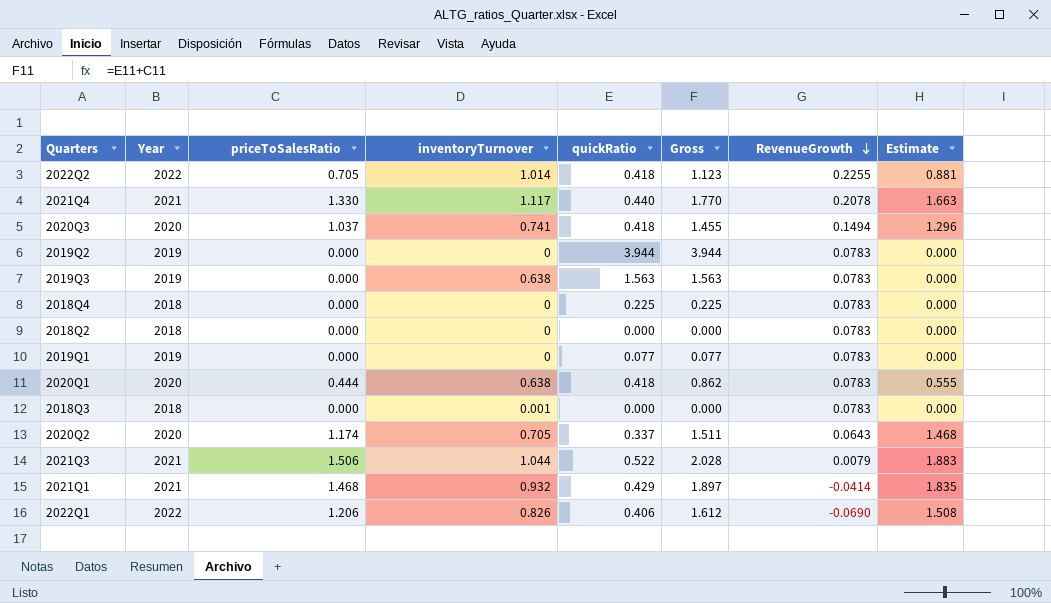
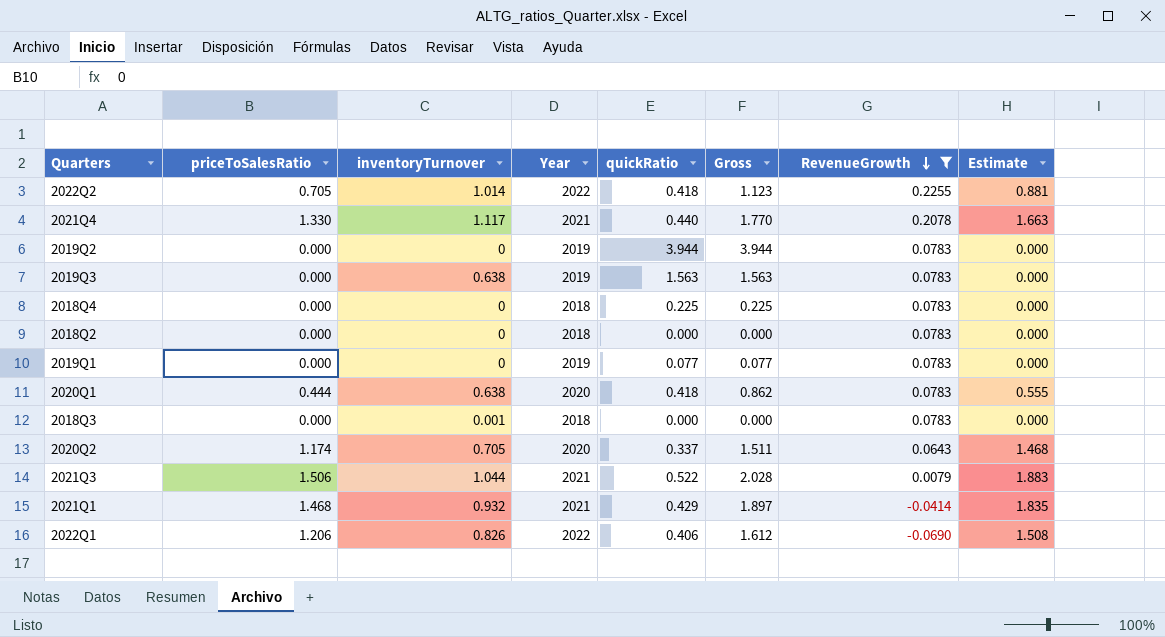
filter: none -> RevenueGrowth != 0.1494
column Year | position: 2 -> 4

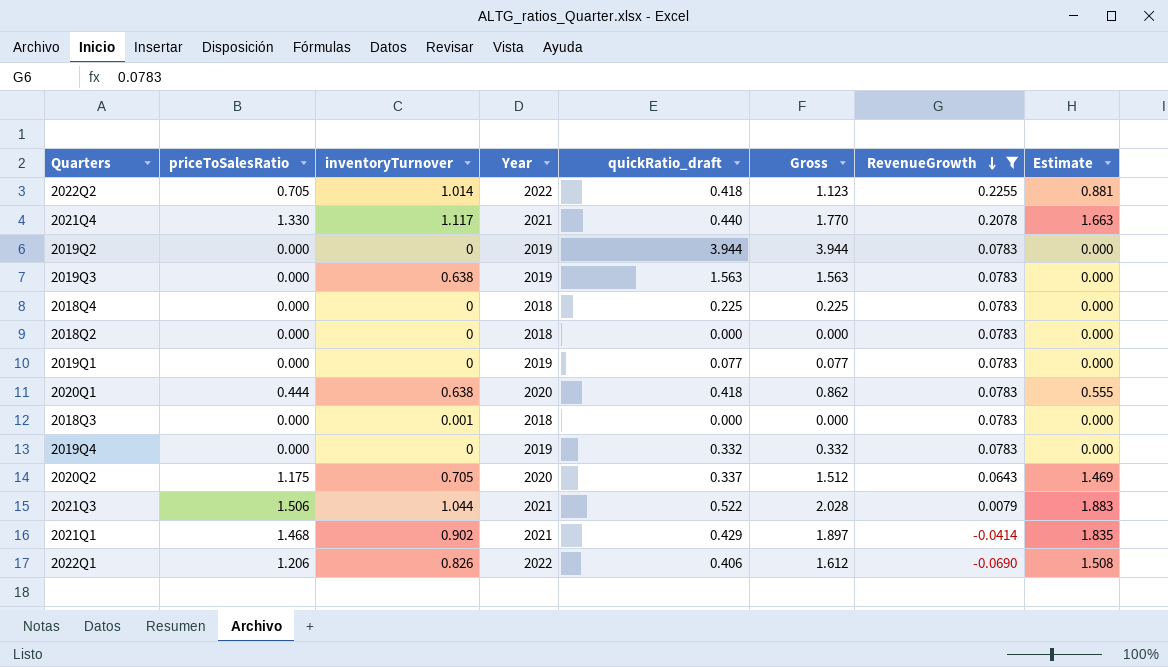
column name: quickRatio -> quickRatio_draft
row 2019Q4: none -> 0.000 | 0 | 2019 | 0.332 | 0.332 | 0.0783 | 0.000
2020Q2 | priceToSalesRatio: 1.174 -> 1.175
2020Q2 | Gross: 1.511 -> 1.512
2020Q2 | Estimate: 1.468 -> 1.469
2021Q1 | inventoryTurnover: 0.932 -> 0.902

